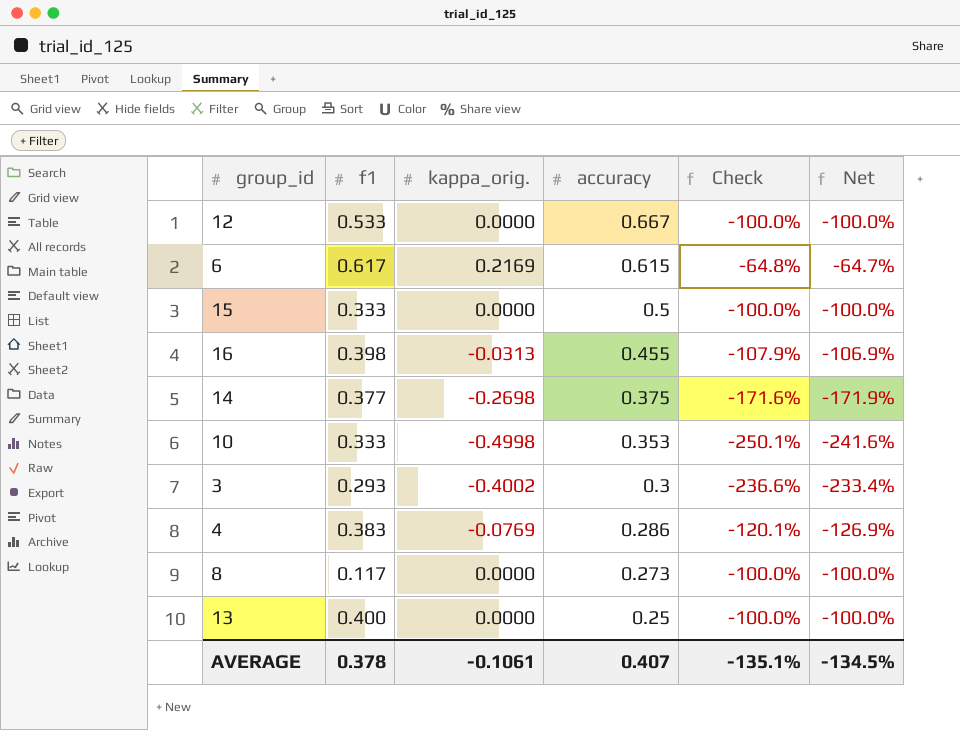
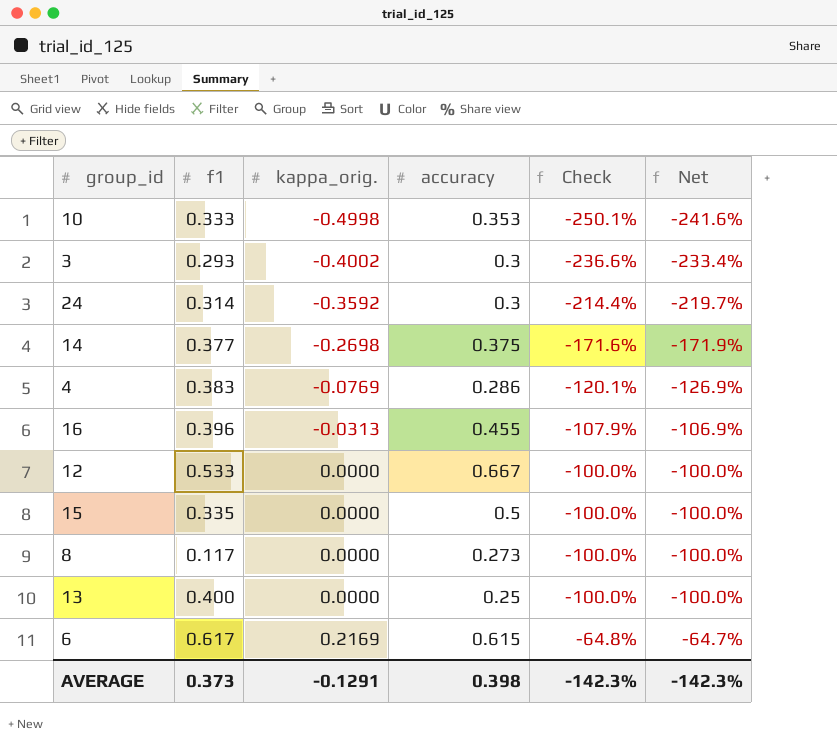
row order: accuracy descending -> kappa_orig. ascending
row 24: none -> 0.314 | -0.3592 | 0.3 | -214.4% | -219.7%
16 | f1: 0.398 -> 0.396
15 | f1: 0.333 -> 0.335
AVERAGE | f1: 0.378 -> 0.373
AVERAGE | kappa_orig.: -0.1061 -> -0.1291
AVERAGE | accuracy: 0.407 -> 0.398
AVERAGE | Check: -135.1% -> -142.3%
AVERAGE | Net: -134.5% -> -142.3%

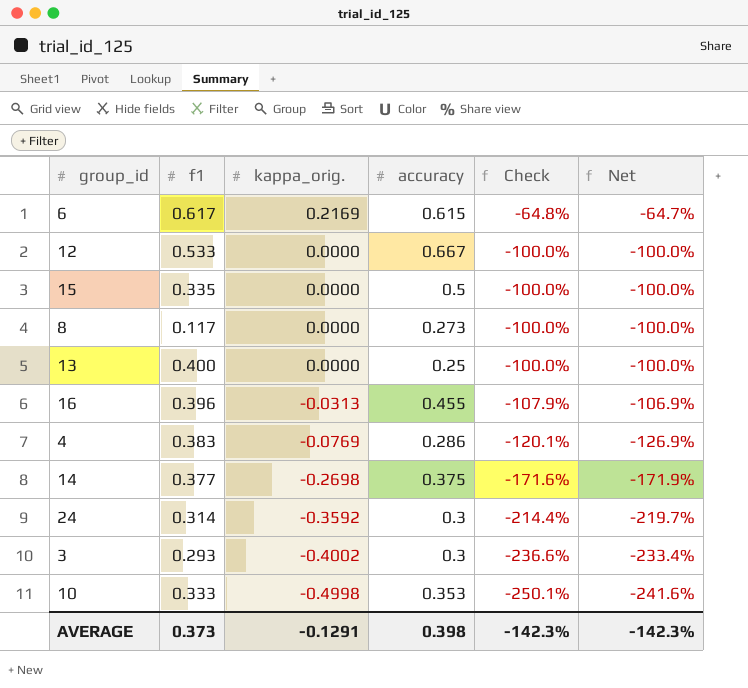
row order: kappa_orig. ascending -> kappa_orig. descending

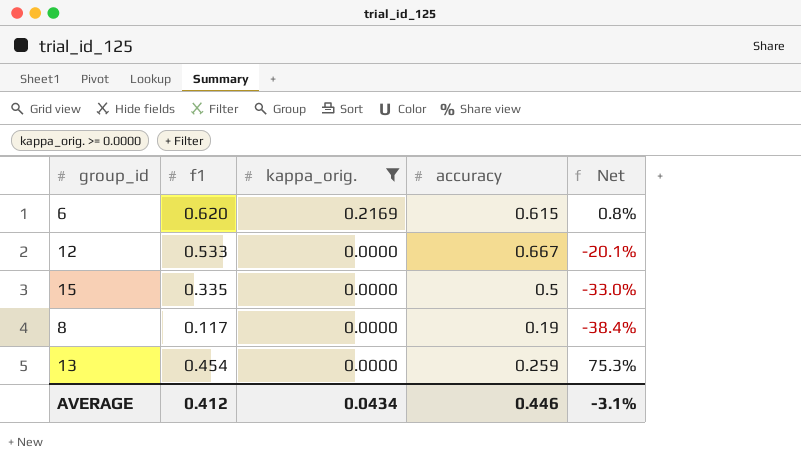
filter: none -> kappa_orig. >= 0.0000
column Check | formula: ([kappa_orig.] - [f1]) / [f1] -> none
column Net | formula: ([kappa_orig.] - [accuracy]) / [accuracy] -> ([f1] - [accuracy]) / [accuracy]
6 | f1: 0.617 -> 0.620
8 | accuracy: 0.273 -> 0.19
13 | f1: 0.400 -> 0.454
13 | accuracy: 0.25 -> 0.259
AVERAGE | f1: 0.373 -> 0.412
AVERAGE | kappa_orig.: -0.1291 -> 0.0434
AVERAGE | accuracy: 0.398 -> 0.446
AVERAGE | Net: -142.3% -> -3.1%

